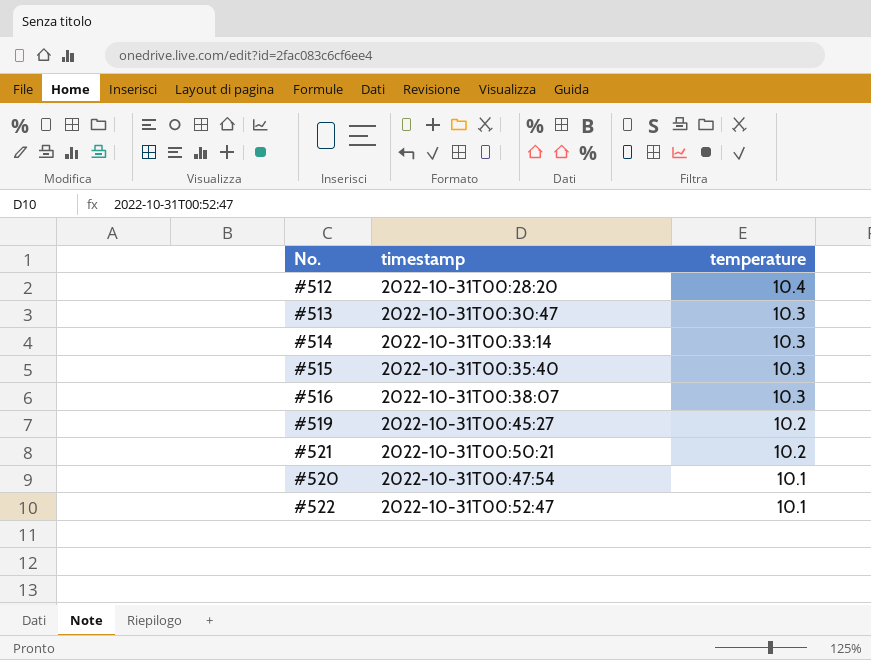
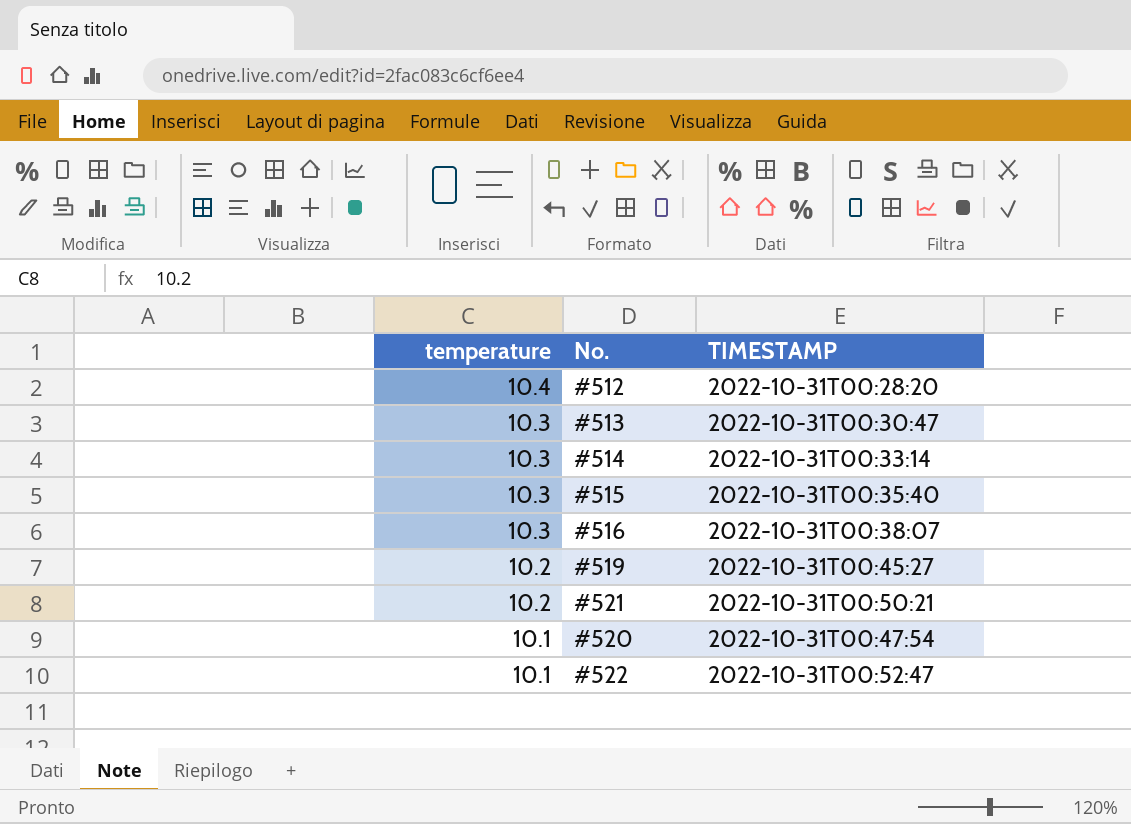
column temperature | position: 3 -> 1
column name: timestamp -> TIMESTAMP

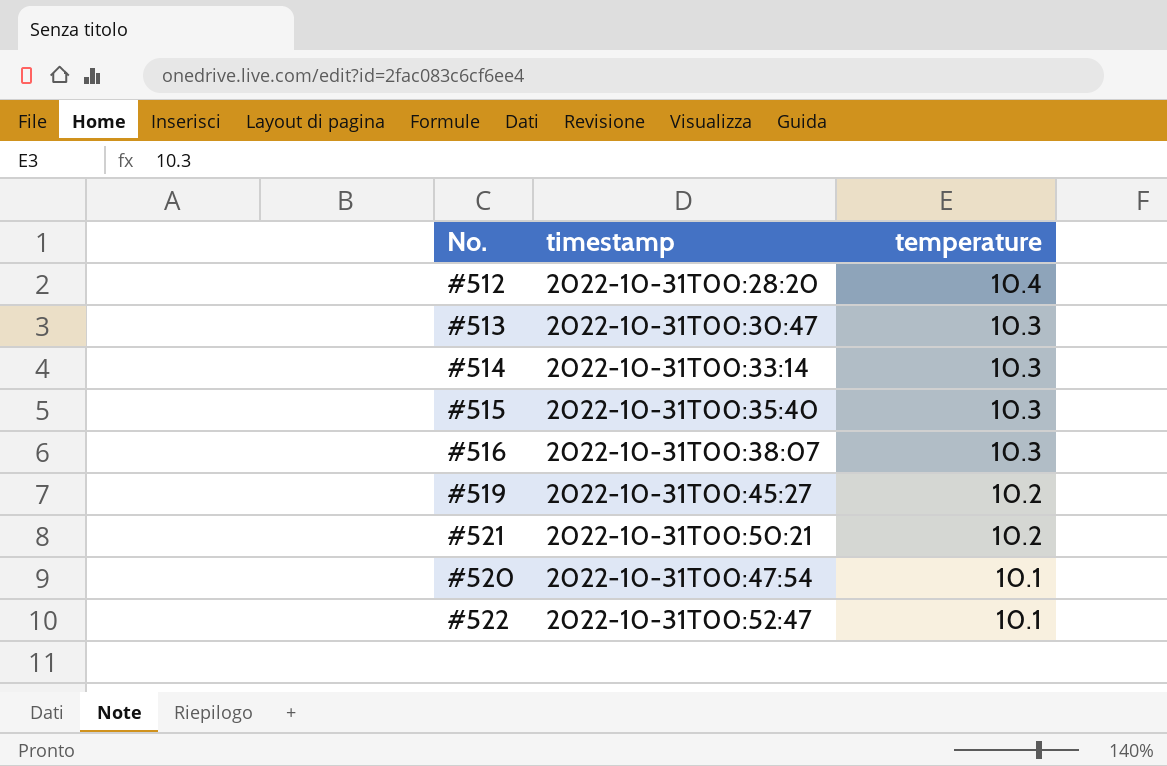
column name: TIMESTAMP -> timestamp
column temperature | position: 1 -> 3

